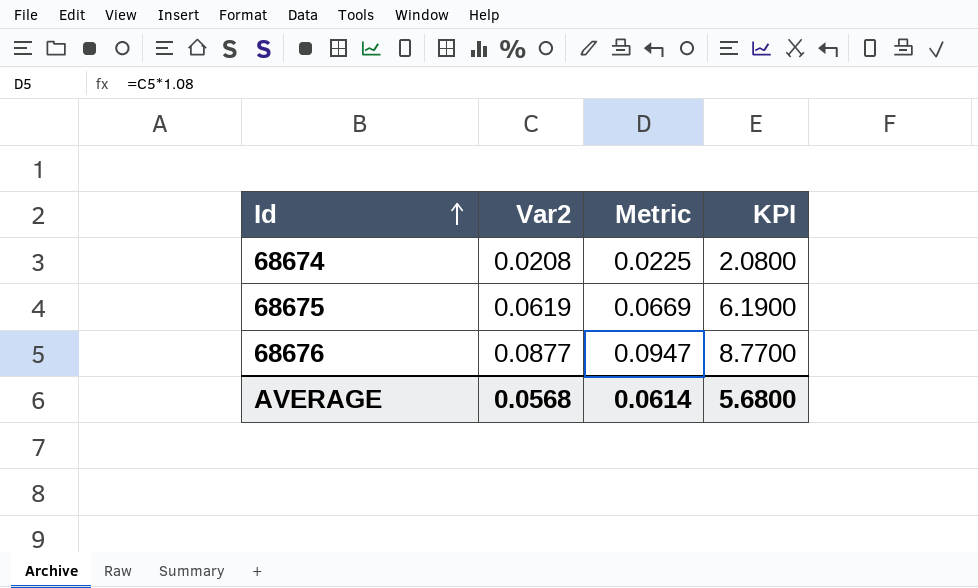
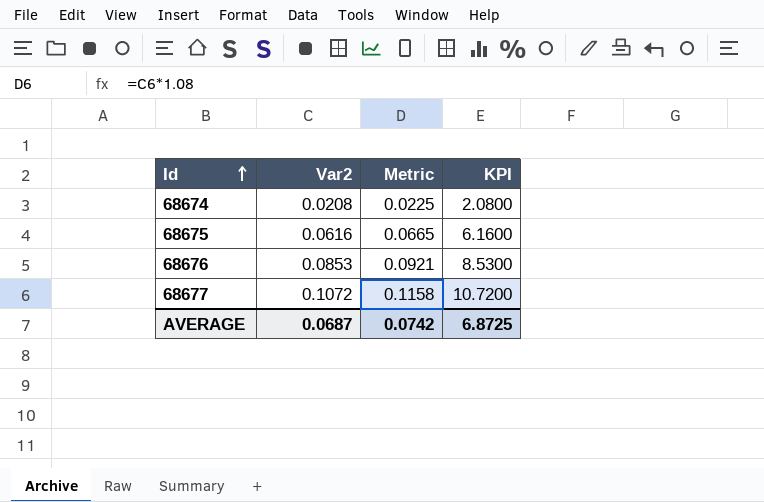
68675 | Var2: 0.0619 -> 0.0616
68675 | Metric: 0.0669 -> 0.0665
68675 | KPI: 6.1900 -> 6.1600
68676 | Var2: 0.0877 -> 0.0853
68676 | Metric: 0.0947 -> 0.0921
68676 | KPI: 8.7700 -> 8.5300
row 68677: none -> 0.1072 | 0.1158 | 10.7200
AVERAGE | Var2: 0.0568 -> 0.0687
AVERAGE | Metric: 0.0614 -> 0.0742
AVERAGE | KPI: 5.6800 -> 6.8725

